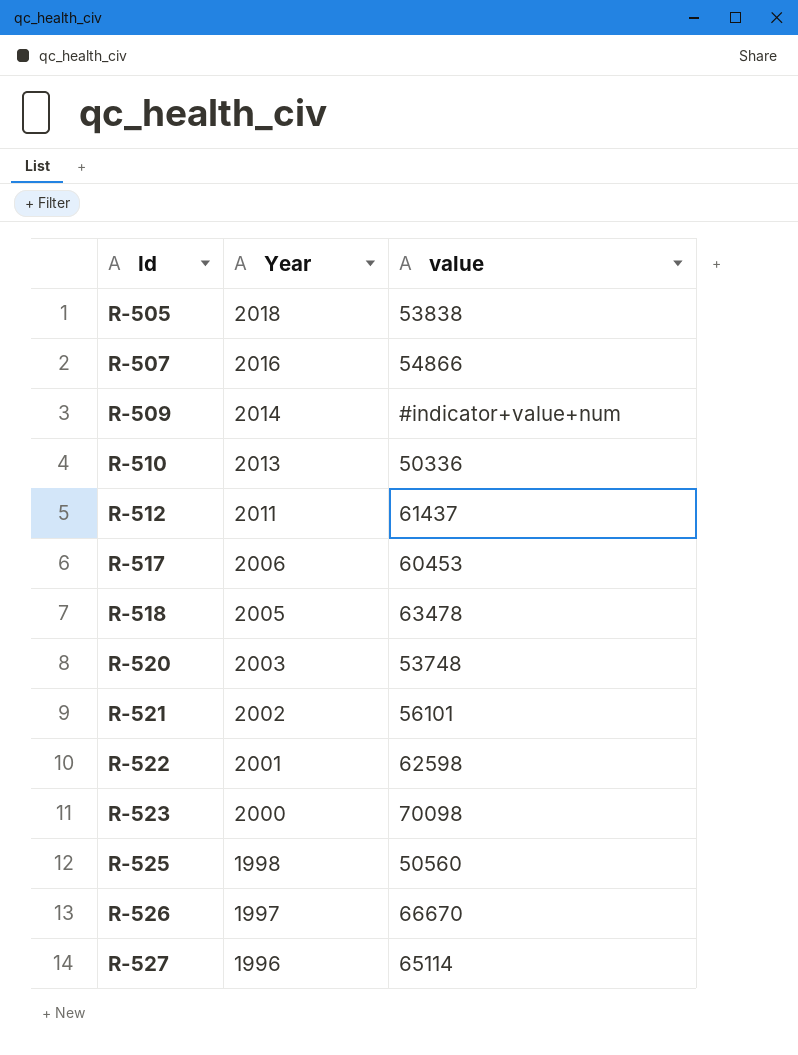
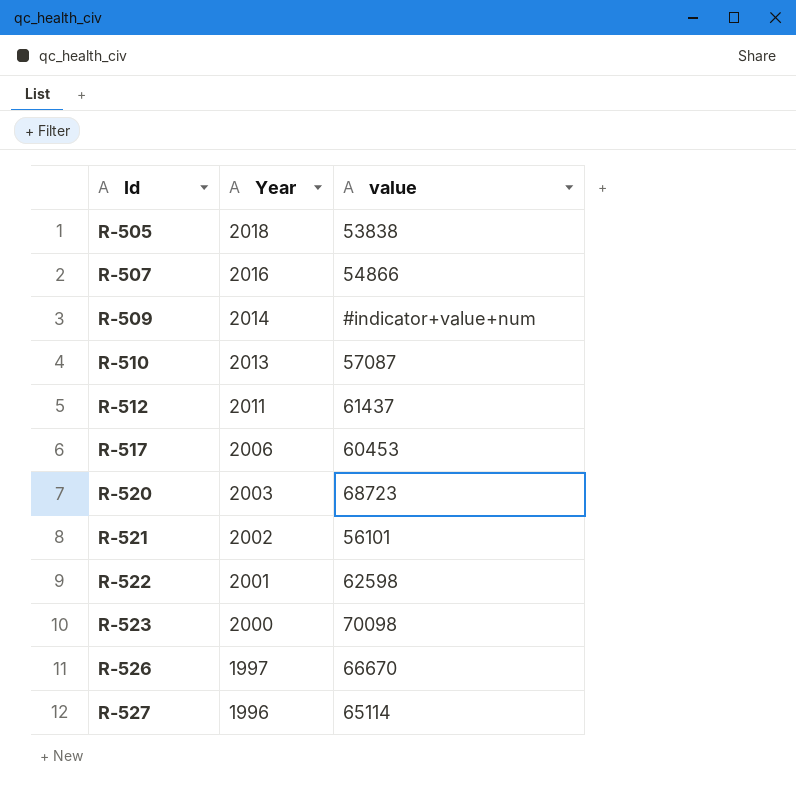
row R-518: 2005 | 63478 -> none
row R-525: 1998 | 50560 -> none
R-510 | value: 50336 -> 57087
R-520 | value: 53748 -> 68723

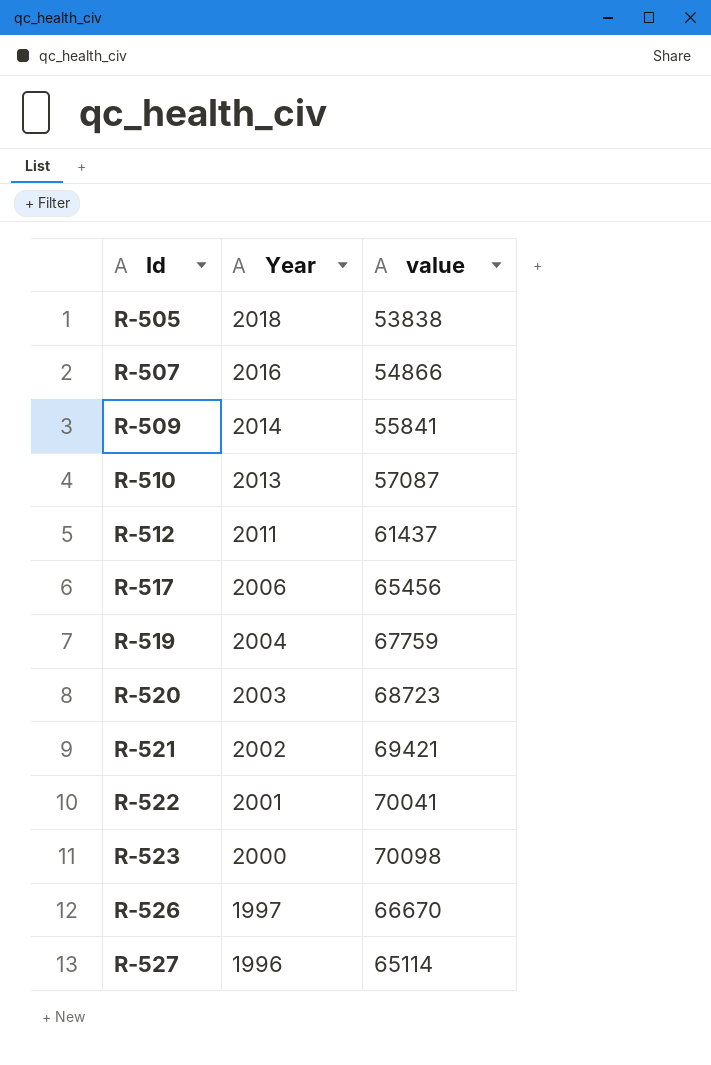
R-509 | value: #indicator+value+num -> 55841
R-517 | value: 60453 -> 65456
row R-519: none -> 2004 | 67759
R-521 | value: 56101 -> 69421
R-522 | value: 62598 -> 70041

